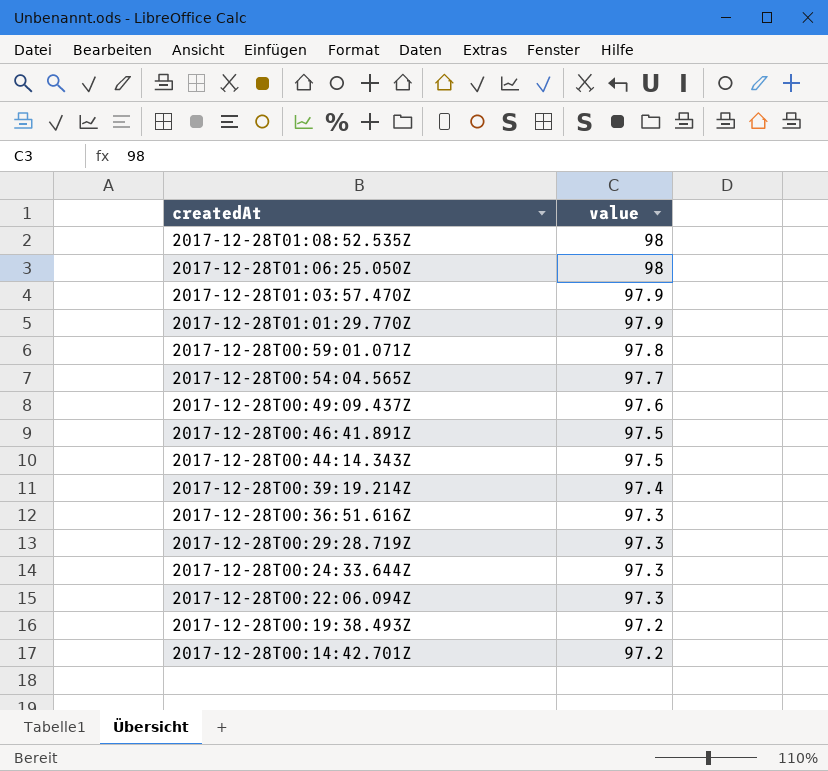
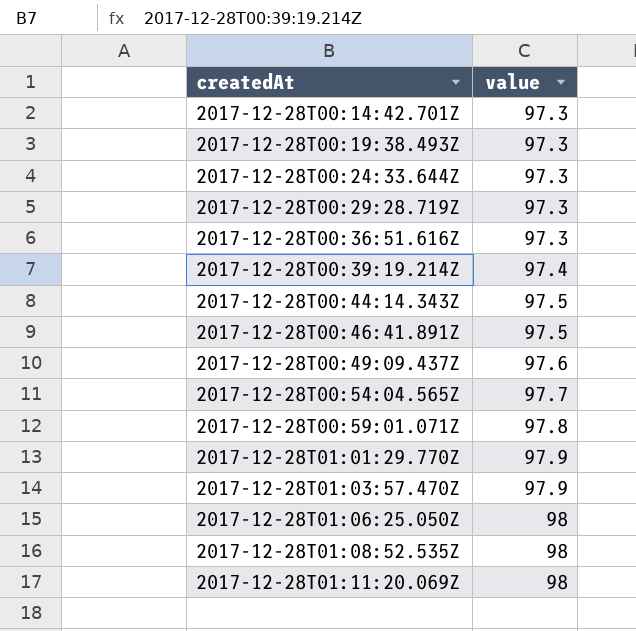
row order: createdAt descending -> createdAt ascending
row 2017-12-28T00:22:06.094Z: 97.3 -> none
2017-12-28T00:14:42.701Z | value: 97.2 -> 97.3
2017-12-28T00:19:38.493Z | value: 97.2 -> 97.3
row 2017-12-28T01:11:20.069Z: none -> 98

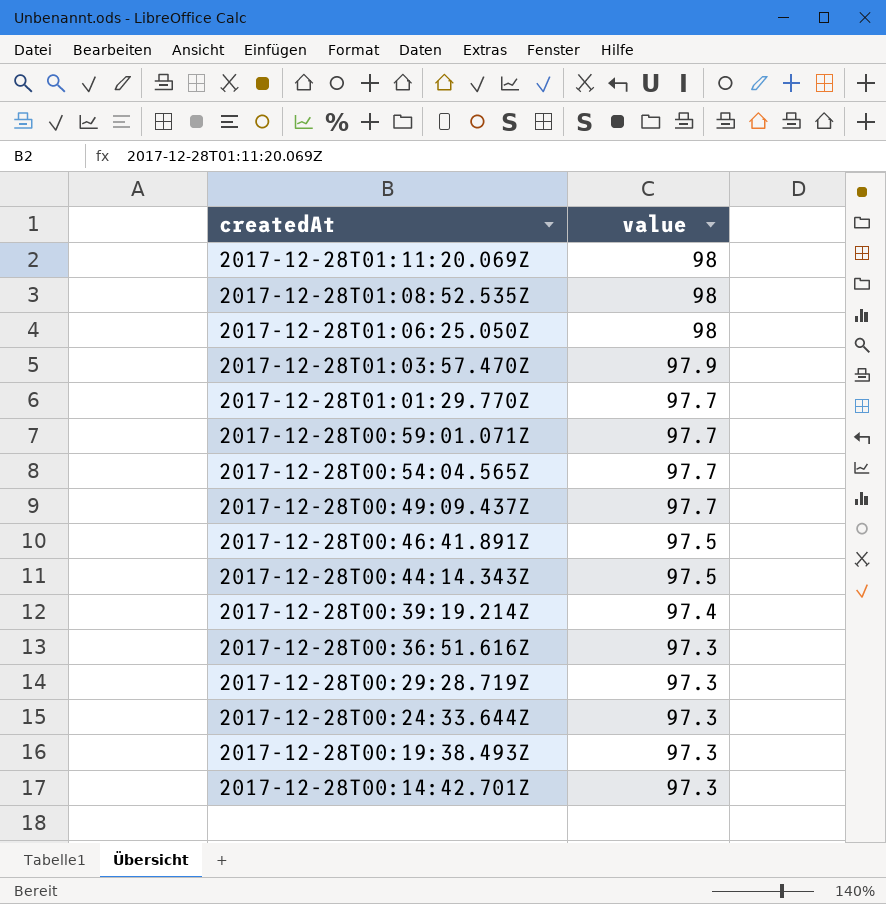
row order: createdAt ascending -> createdAt descending
2017-12-28T01:01:29.770Z | value: 97.9 -> 97.7
2017-12-28T00:59:01.071Z | value: 97.8 -> 97.7
2017-12-28T00:49:09.437Z | value: 97.6 -> 97.7

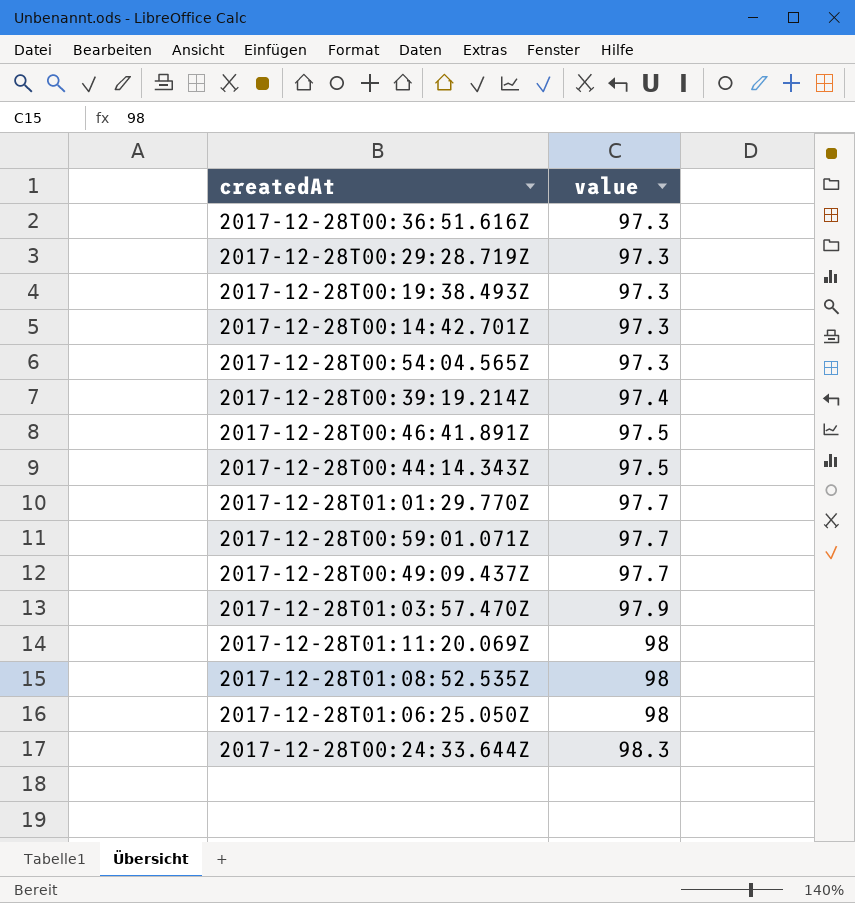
row order: createdAt descending -> value ascending
2017-12-28T00:54:04.565Z | value: 97.7 -> 97.3
2017-12-28T00:24:33.644Z | value: 97.3 -> 98.3

